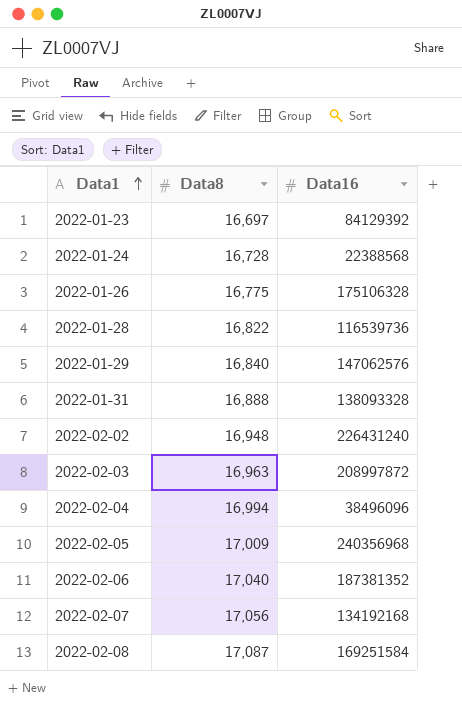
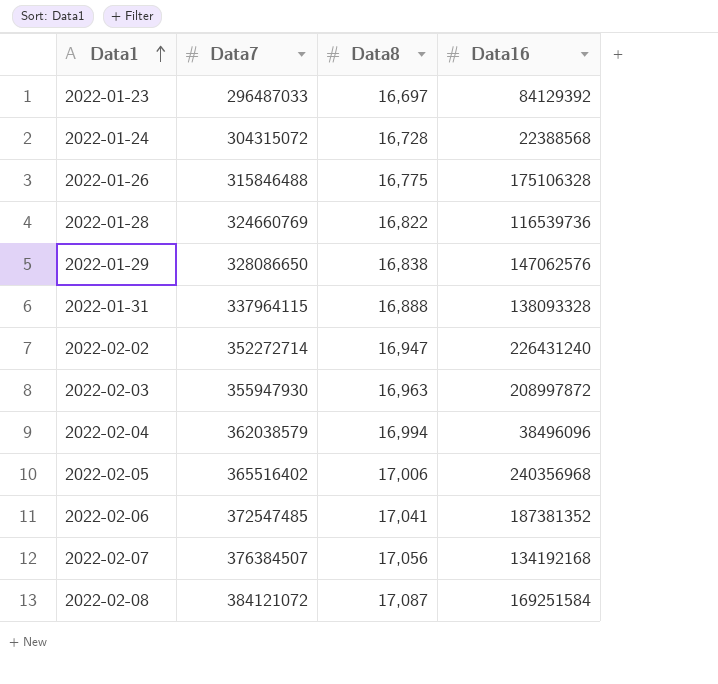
column Data7 | position: none -> 2
2022-01-29 | Data8: 16,840 -> 16,838
2022-02-02 | Data8: 16,948 -> 16,947
2022-02-05 | Data8: 17,009 -> 17,006
2022-02-06 | Data8: 17,040 -> 17,041

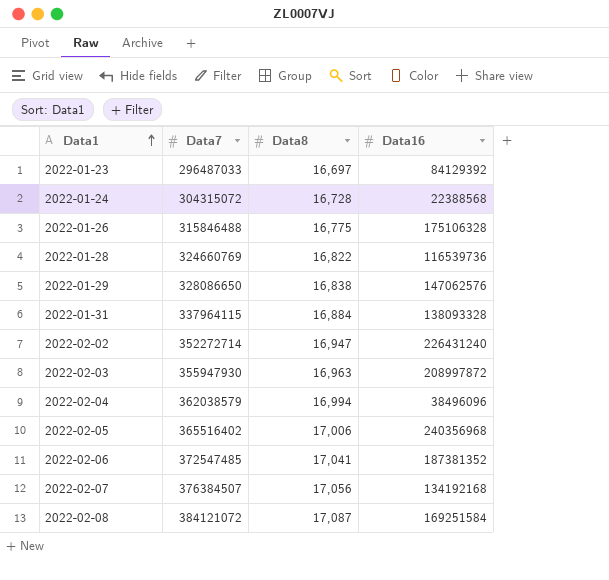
2022-01-31 | Data8: 16,888 -> 16,884

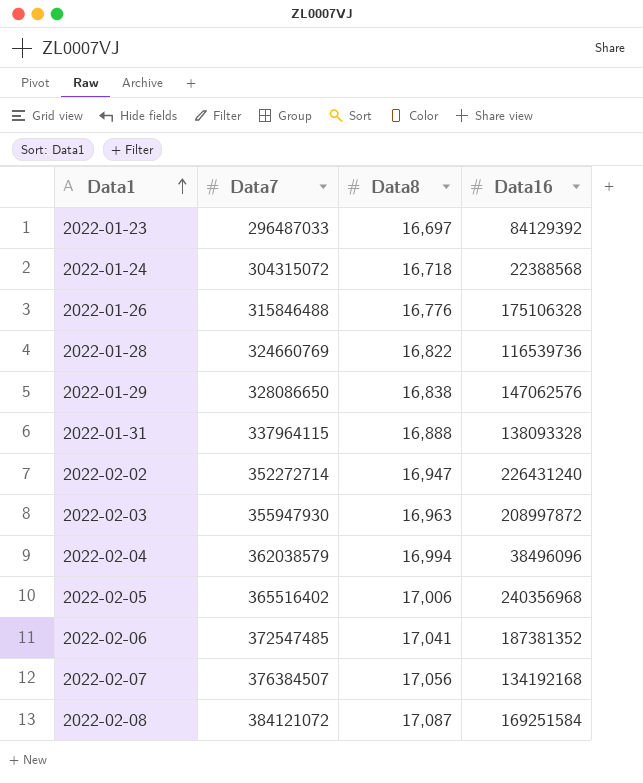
2022-01-24 | Data8: 16,728 -> 16,718
2022-01-26 | Data8: 16,775 -> 16,776
2022-01-31 | Data8: 16,884 -> 16,888

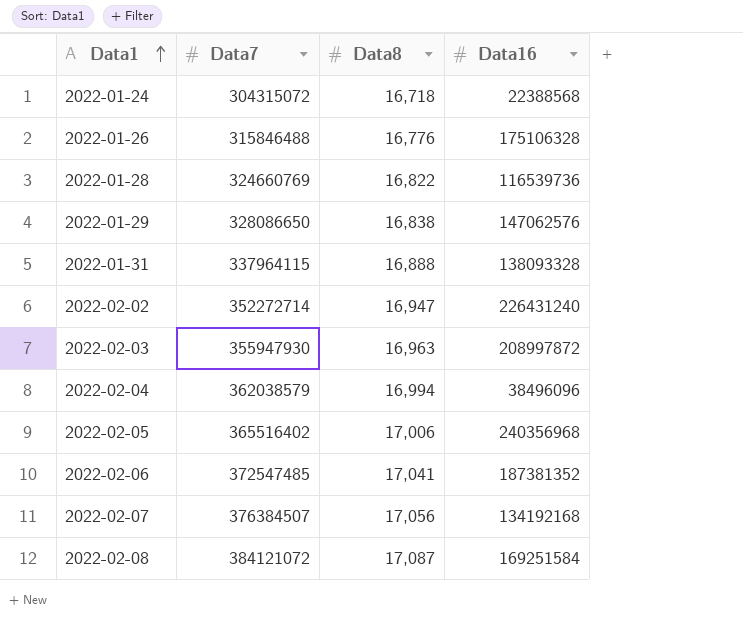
row 2022-01-23: 296487033 | 16,697 | 84129392 -> none

